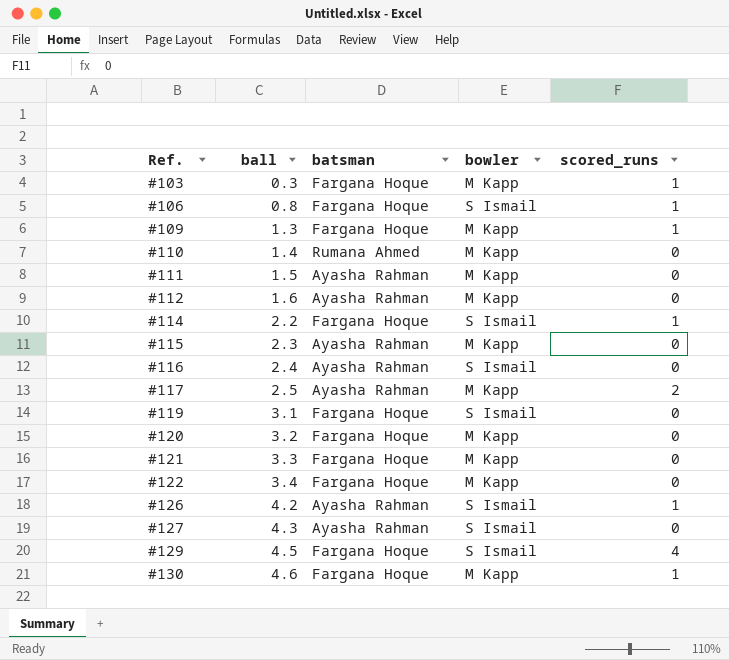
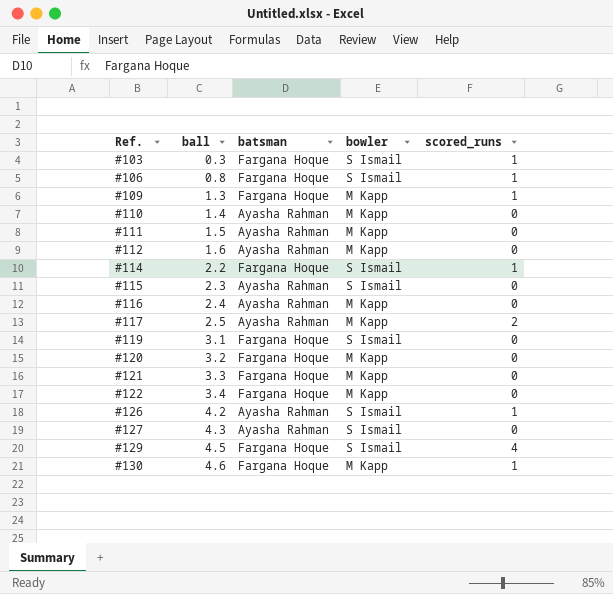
#103 | bowler: M Kapp -> S Ismail
#110 | batsman: Rumana Ahmed -> Ayasha Rahman
#115 | bowler: M Kapp -> S Ismail
#116 | bowler: S Ismail -> M Kapp

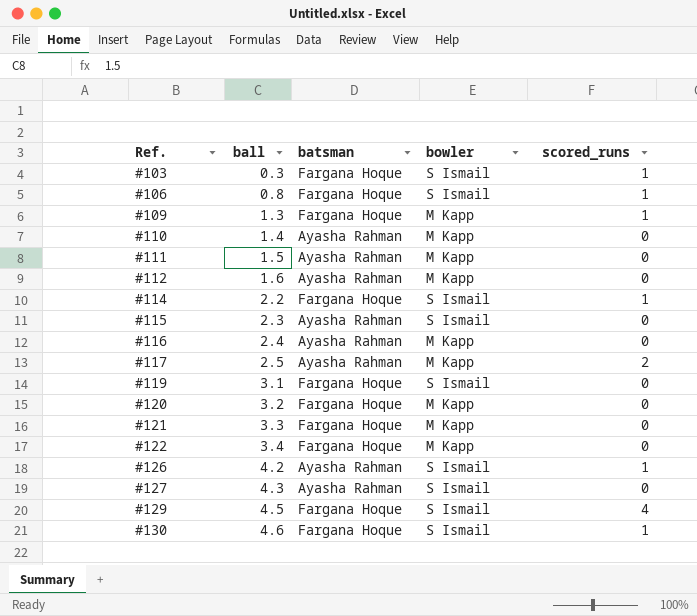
#130 | bowler: M Kapp -> S Ismail

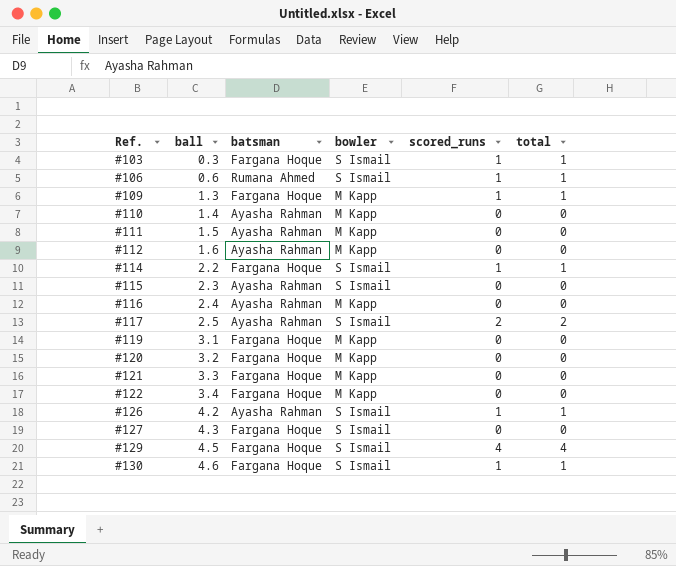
column total | position: none -> 6
#106 | ball: 0.8 -> 0.6
#106 | batsman: Fargana Hoque -> Rumana Ahmed
#117 | bowler: M Kapp -> S Ismail
#119 | bowler: S Ismail -> M Kapp
#127 | batsman: Ayasha Rahman -> Fargana Hoque

